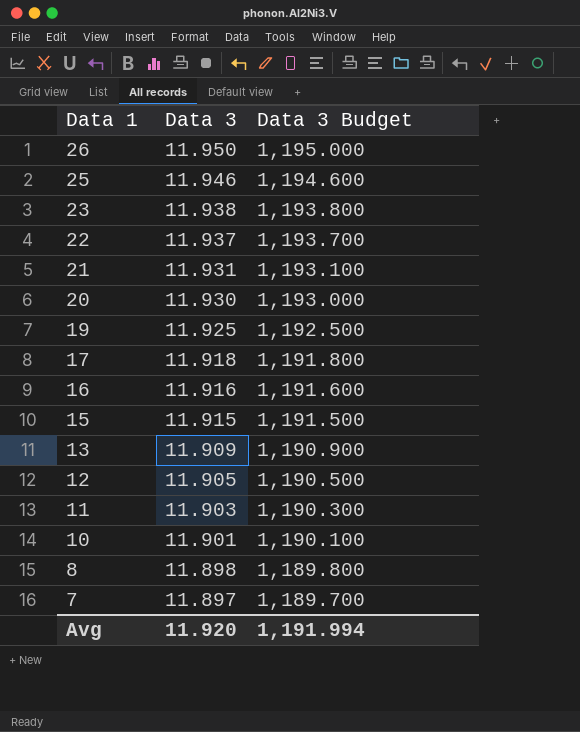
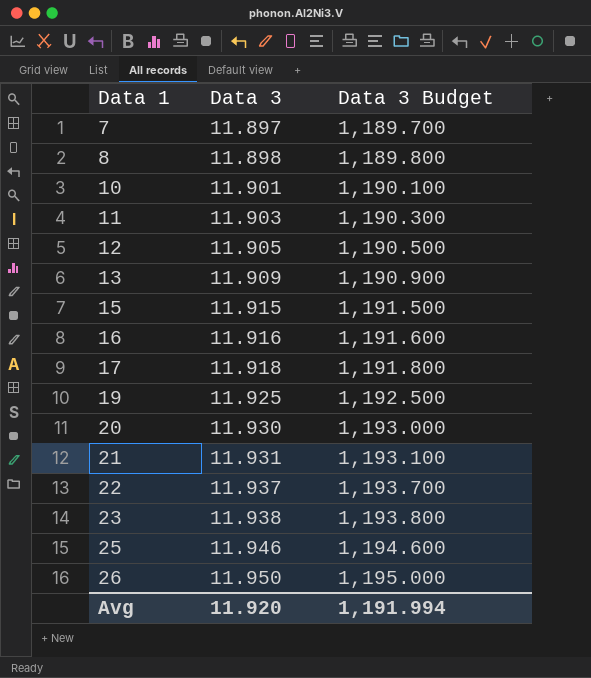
row order: Data 1 descending -> Data 1 ascending

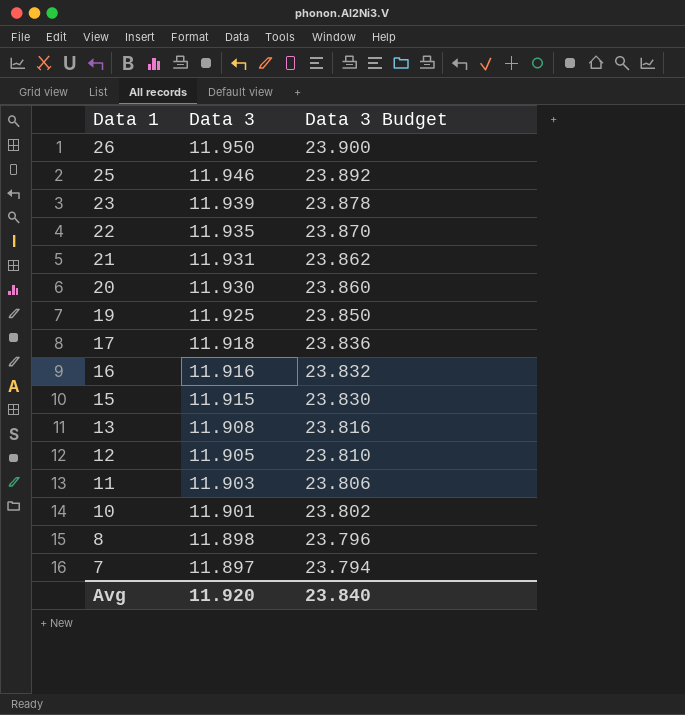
row order: Data 1 ascending -> Data 1 descending
column Data 3 Budget | formula: [Data 3] * 100 -> [Data 3] * 2
23 | Data 3: 11.938 -> 11.939
22 | Data 3: 11.937 -> 11.935
13 | Data 3: 11.909 -> 11.908
Avg | Data 3 Budget: 1,191.994 -> 23.840

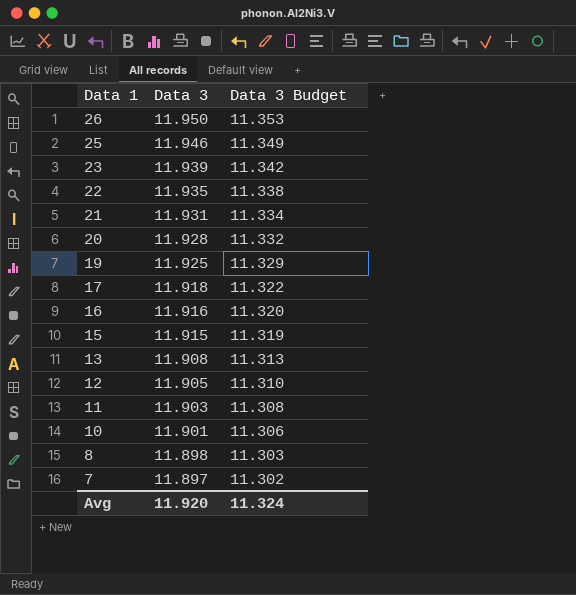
column Data 3 Budget | formula: [Data 3] * 2 -> [Data 3] * 0.95
20 | Data 3: 11.930 -> 11.928
Avg | Data 3 Budget: 23.840 -> 11.324

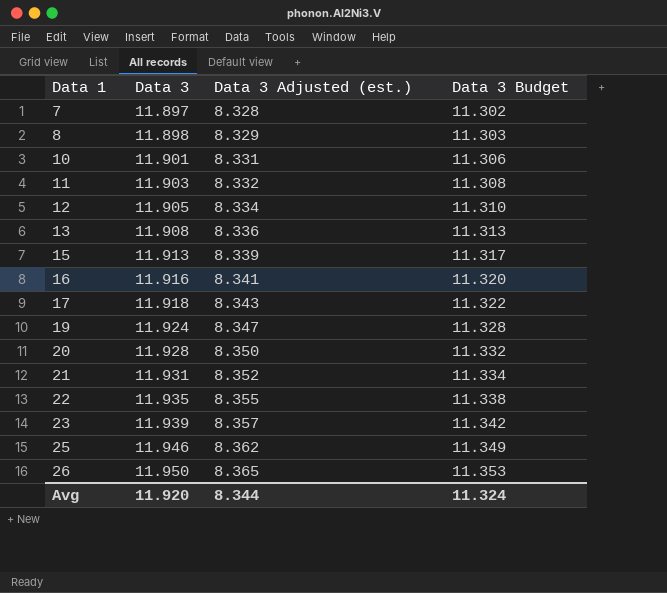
row order: Data 1 descending -> Data 1 ascending
column Data 3 Adjusted (est.) | formula: none -> [Data 3] * 0.7
15 | Data 3: 11.915 -> 11.913
15 | Data 3 Budget: 11.319 -> 11.317
19 | Data 3: 11.925 -> 11.924
19 | Data 3 Budget: 11.329 -> 11.328

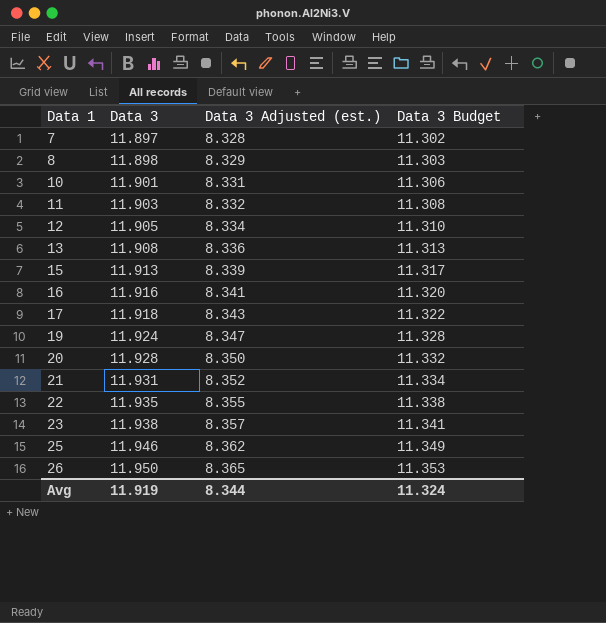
23 | Data 3: 11.939 -> 11.938
23 | Data 3 Budget: 11.342 -> 11.341
Avg | Data 3: 11.920 -> 11.919

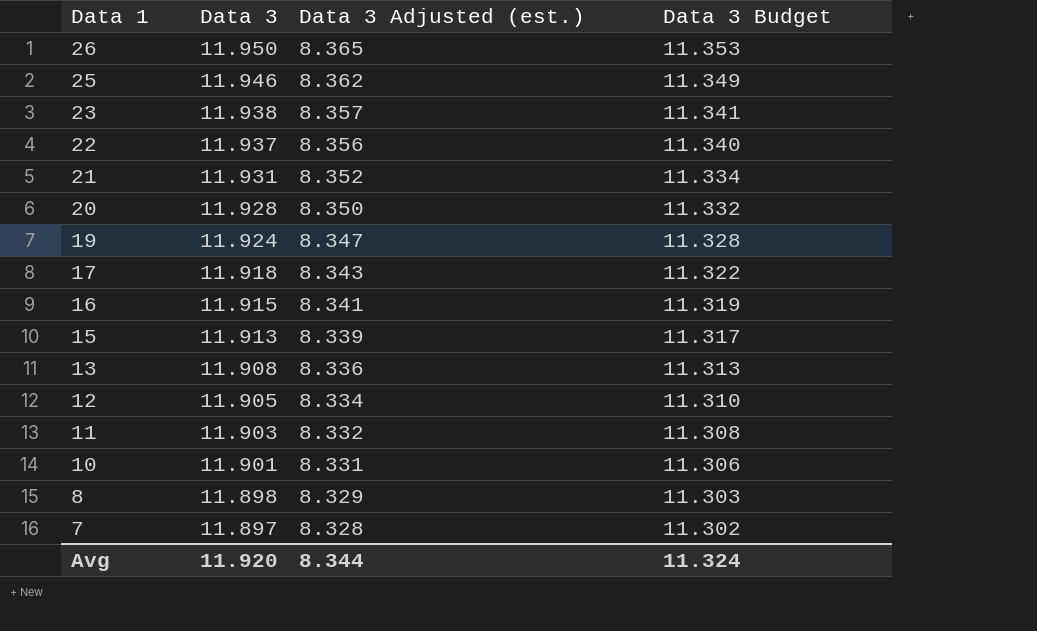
row order: Data 1 ascending -> Data 1 descending
22 | Data 3: 11.935 -> 11.937
22 | Data 3 Adjusted (est.): 8.355 -> 8.356
22 | Data 3 Budget: 11.338 -> 11.340
16 | Data 3: 11.916 -> 11.915
16 | Data 3 Budget: 11.320 -> 11.319
Avg | Data 3: 11.919 -> 11.920

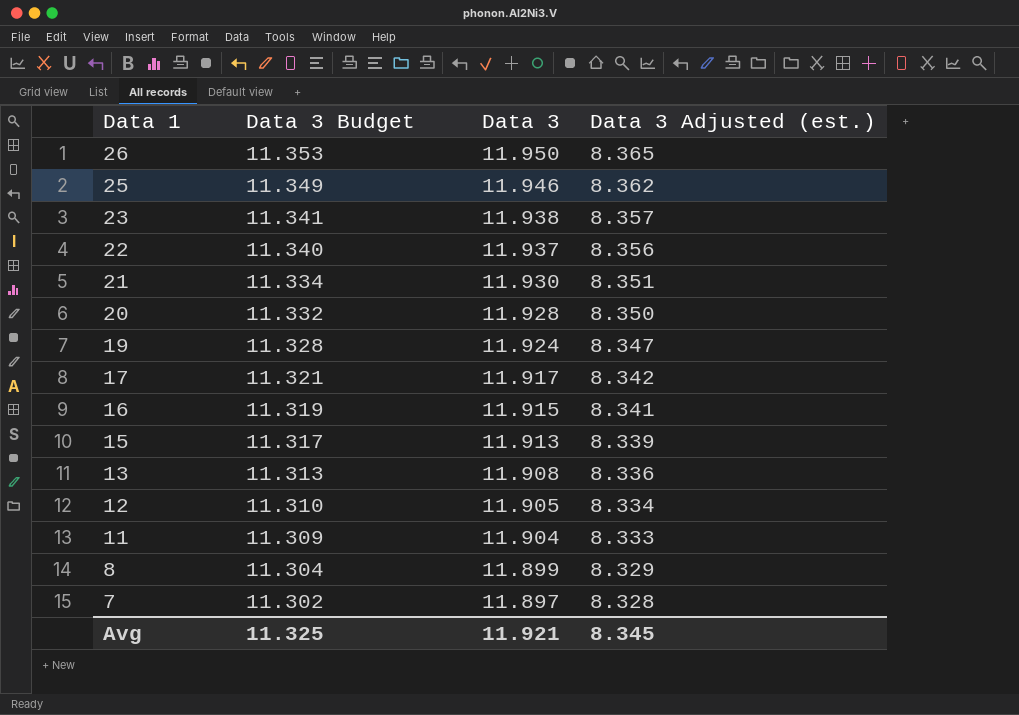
column Data 3 Budget | position: 4 -> 2
row 10: 11.901 | 8.331 | 11.306 -> none
21 | Data 3: 11.931 -> 11.930
21 | Data 3 Adjusted (est.): 8.352 -> 8.351
17 | Data 3 Budget: 11.322 -> 11.321
17 | Data 3: 11.918 -> 11.917
17 | Data 3 Adjusted (est.): 8.343 -> 8.342
11 | Data 3 Budget: 11.308 -> 11.309
11 | Data 3: 11.903 -> 11.904
11 | Data 3 Adjusted (est.): 8.332 -> 8.333
8 | Data 3 Budget: 11.303 -> 11.304
8 | Data 3: 11.898 -> 11.899
Avg | Data 3 Budget: 11.324 -> 11.325
Avg | Data 3: 11.920 -> 11.921
Avg | Data 3 Adjusted (est.): 8.344 -> 8.345

